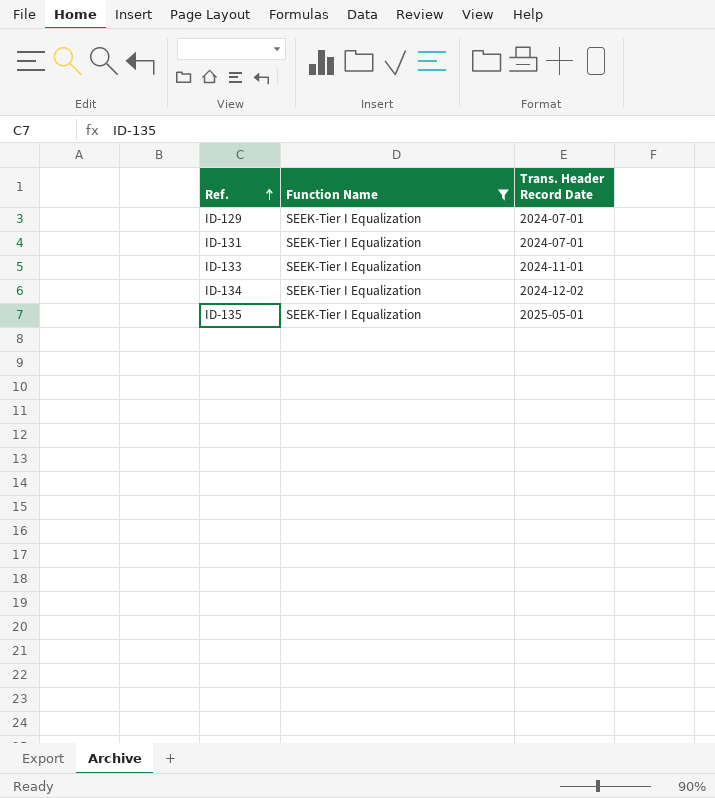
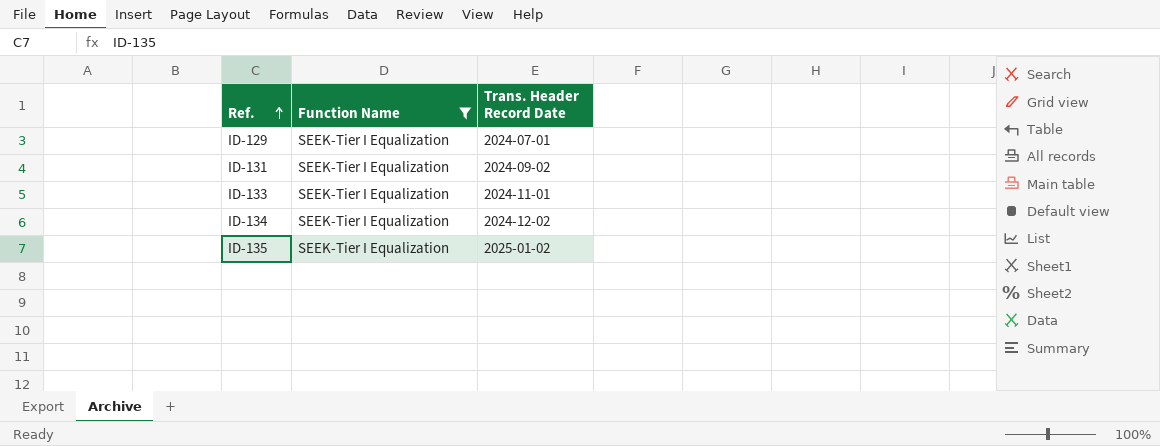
ID-131 | Trans. Header Record Date: 2024-07-01 -> 2024-09-02
ID-135 | Trans. Header Record Date: 2025-05-01 -> 2025-01-02

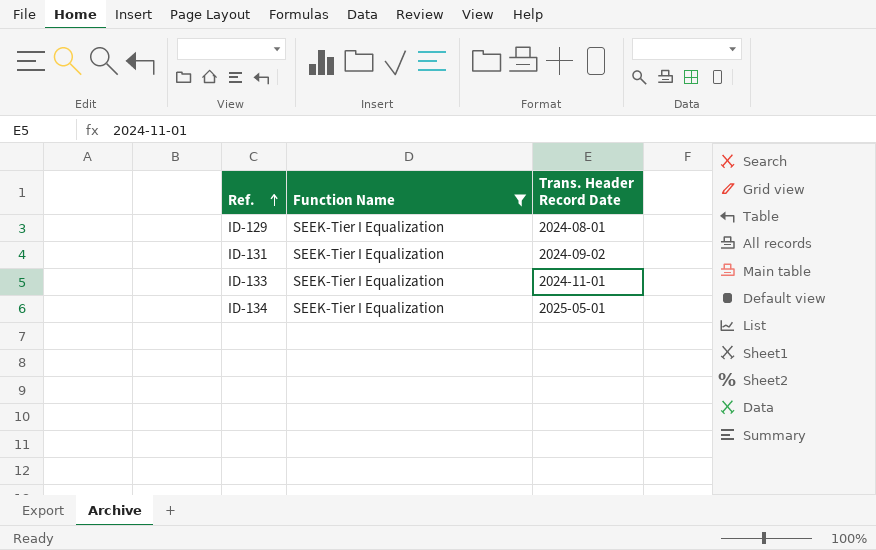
row ID-135: SEEK-Tier I Equalization | 2025-01-02 -> none
ID-129 | Trans. Header Record Date: 2024-07-01 -> 2024-08-01
ID-134 | Trans. Header Record Date: 2024-12-02 -> 2025-05-01

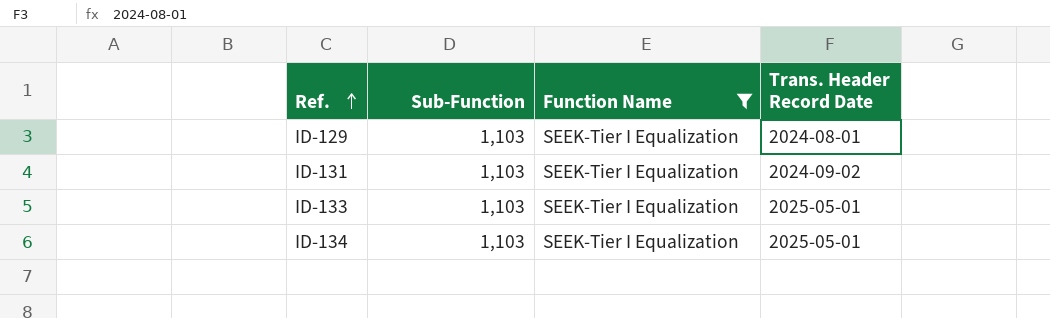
column Sub-Function | position: none -> 2
ID-133 | Trans. Header Record Date: 2024-11-01 -> 2025-05-01

